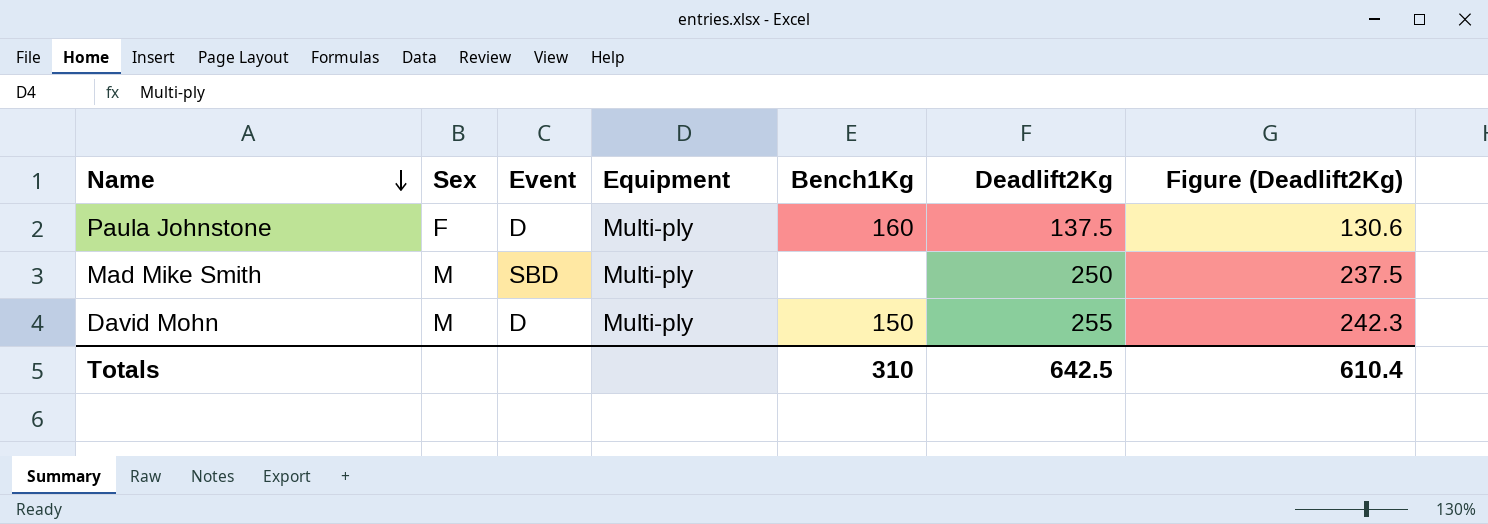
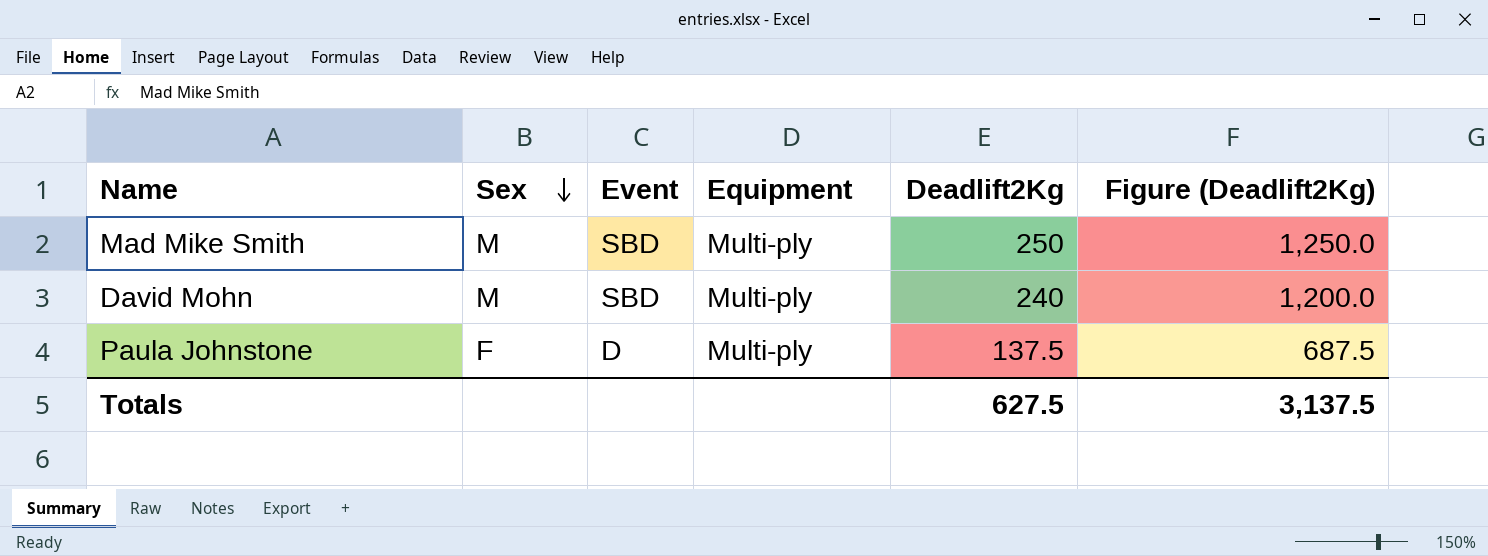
row order: Name descending -> Sex descending
column Bench1Kg | position: 5 -> none
column Figure (Deadlift2Kg) | formula: [Deadlift2Kg] * 0.95 -> [Deadlift2Kg] * 5
David Mohn | Event: D -> SBD
David Mohn | Deadlift2Kg: 255 -> 240
Totals | Deadlift2Kg: 642.5 -> 627.5
Totals | Figure (Deadlift2Kg): 610.4 -> 3,137.5

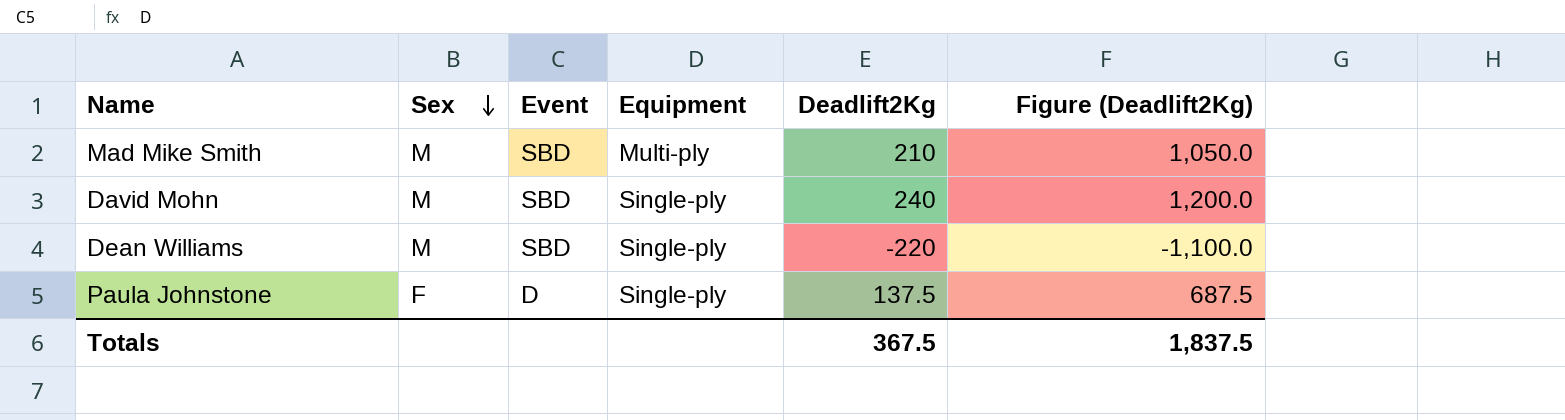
Mad Mike Smith | Deadlift2Kg: 250 -> 210
Mad Mike Smith | Figure (Deadlift2Kg): 1,250.0 -> 1,050.0
David Mohn | Equipment: Multi-ply -> Single-ply
row Dean Williams: none -> M | SBD | Single-ply | -220 | -1,100.0
Paula Johnstone | Equipment: Multi-ply -> Single-ply
Totals | Deadlift2Kg: 627.5 -> 367.5
Totals | Figure (Deadlift2Kg): 3,137.5 -> 1,837.5

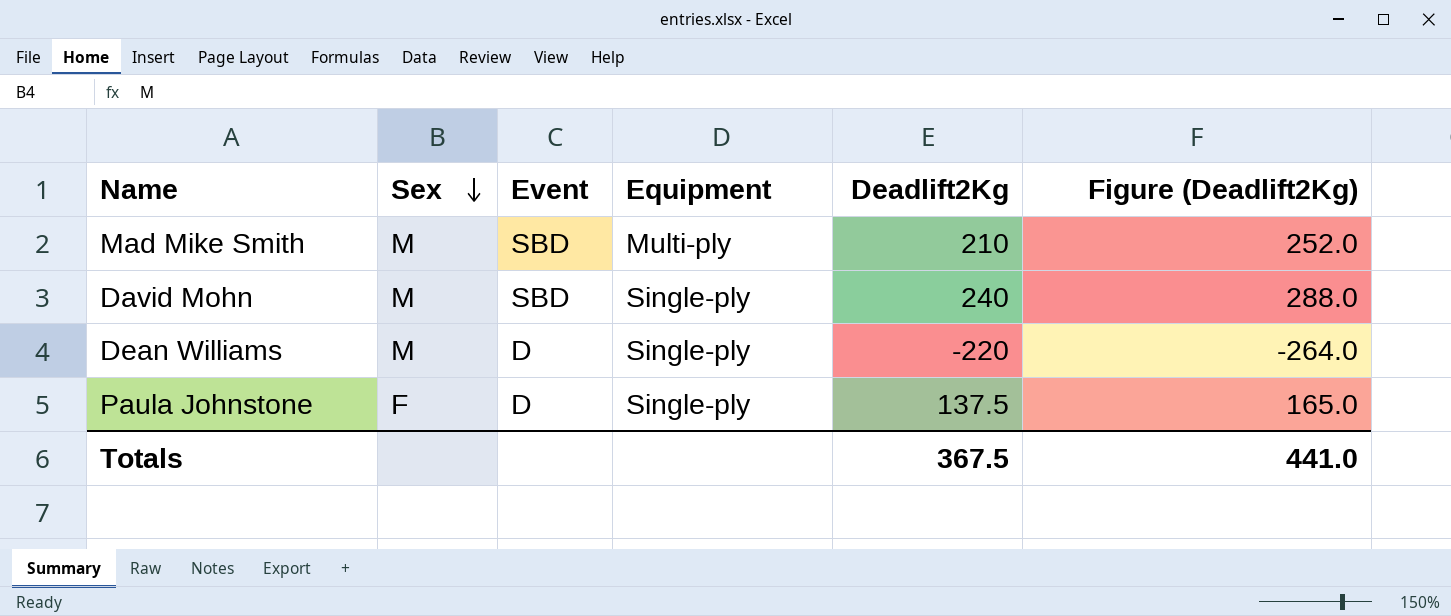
column Figure (Deadlift2Kg) | formula: [Deadlift2Kg] * 5 -> [Deadlift2Kg] * 1.2
Dean Williams | Event: SBD -> D
Totals | Figure (Deadlift2Kg): 1,837.5 -> 441.0

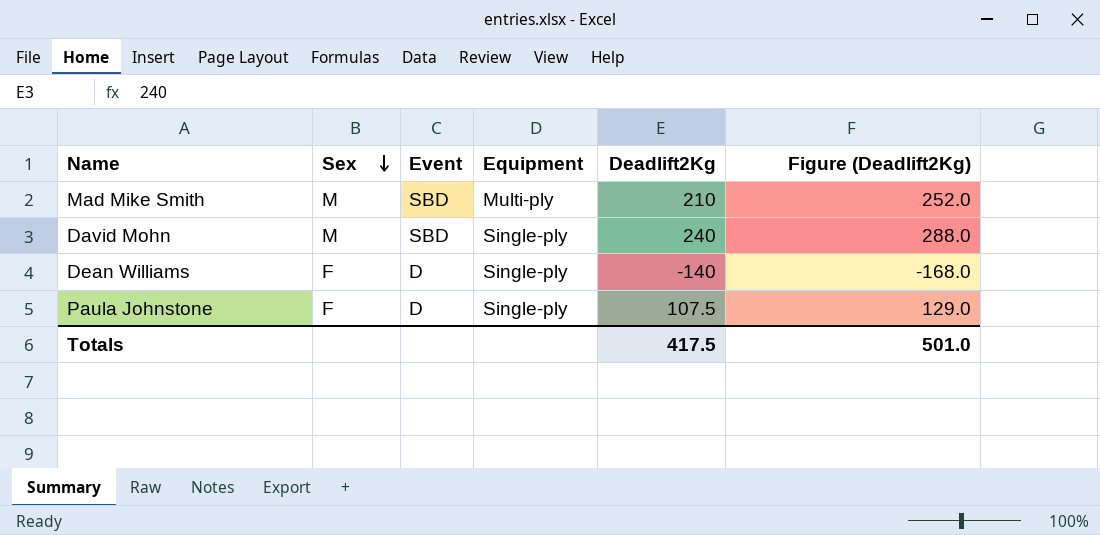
Dean Williams | Sex: M -> F
Dean Williams | Deadlift2Kg: -220 -> -140
Dean Williams | Figure (Deadlift2Kg): -264.0 -> -168.0
Paula Johnstone | Deadlift2Kg: 137.5 -> 107.5
Paula Johnstone | Figure (Deadlift2Kg): 165.0 -> 129.0
Totals | Deadlift2Kg: 367.5 -> 417.5
Totals | Figure (Deadlift2Kg): 441.0 -> 501.0

